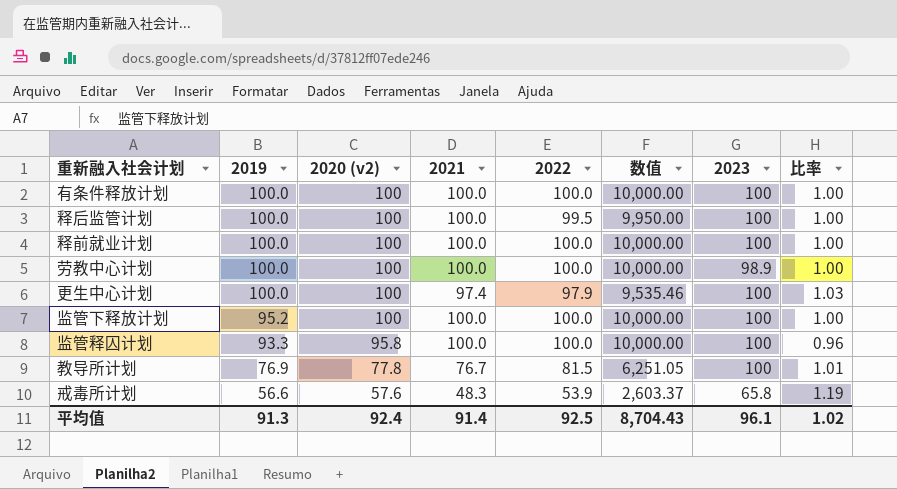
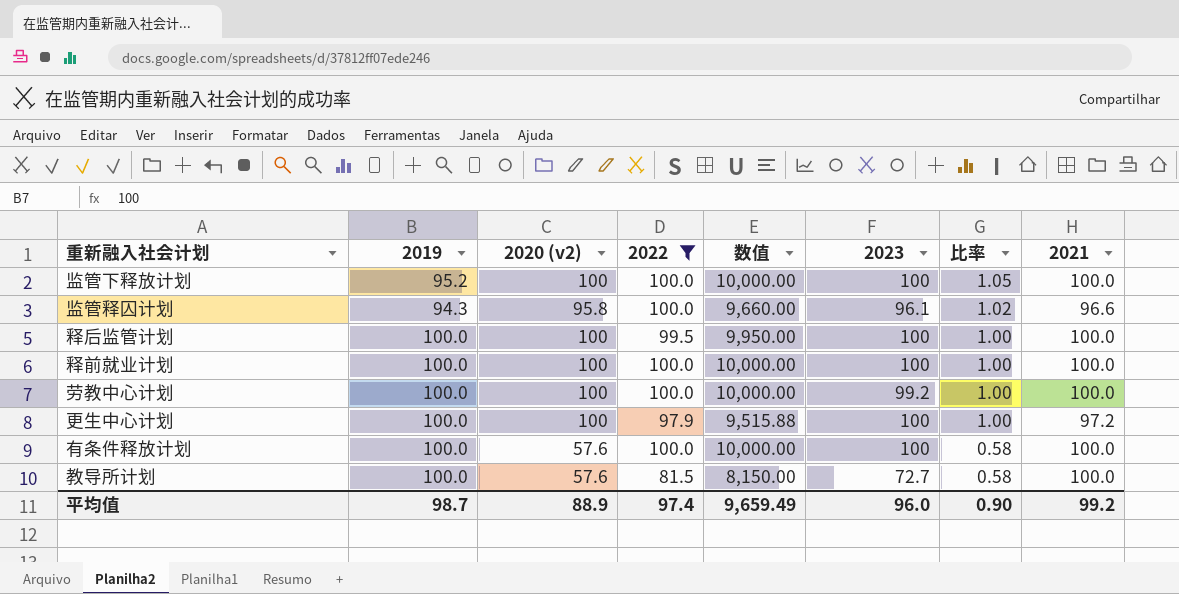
filter: none -> 2022 != 53.9
row order: 2019 descending -> 比率 descending
column 比率 | formula: [2020 (v2)] / [2021] -> [2020 (v2)] / [2019]
column 2021 | position: 4 -> 8
监管释囚计划 | 2019: 93.3 -> 94.3
监管释囚计划 | 数值: 10,000.00 -> 9,660.00
监管释囚计划 | 2023: 100 -> 96.1
监管释囚计划 | 2021: 100.0 -> 96.6
劳教中心计划 | 2023: 98.9 -> 99.2
更生中心计划 | 数值: 9,535.46 -> 9,515.88
更生中心计划 | 2021: 97.4 -> 97.2
有条件释放计划 | 2020 (v2): 100 -> 57.6
教导所计划 | 2019: 76.9 -> 100.0
教导所计划 | 2020 (v2): 77.8 -> 57.6
教导所计划 | 数值: 6,251.05 -> 8,150.00
教导所计划 | 2023: 100 -> 72.7
教导所计划 | 2021: 76.7 -> 100.0
平均值 | 2019: 91.3 -> 98.7
平均值 | 2020 (v2): 92.4 -> 88.9
平均值 | 2022: 92.5 -> 97.4
平均值 | 数值: 8,704.43 -> 9,659.49
平均值 | 2023: 96.1 -> 96.0
平均值 | 比率: 1.02 -> 0.90
平均值 | 2021: 91.4 -> 99.2

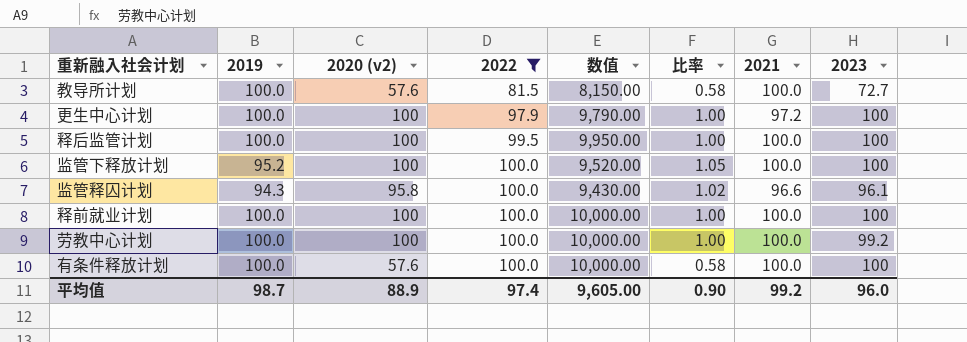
row order: 比率 descending -> 2022 ascending
column 数值 | formula: [2022] * [2021] -> [2019] * [2022]
column 2023 | position: 6 -> 8
平均值 | 数值: 9,659.49 -> 9,605.00

